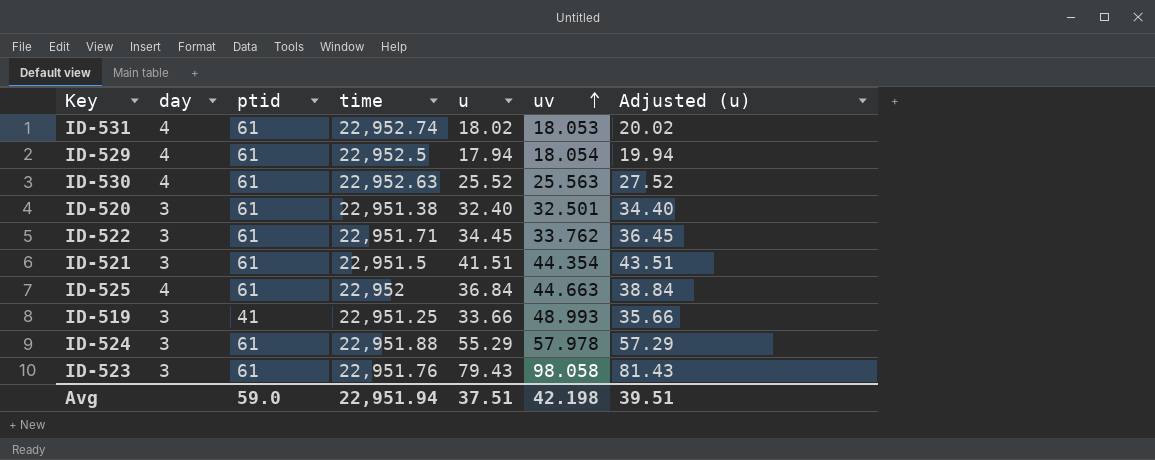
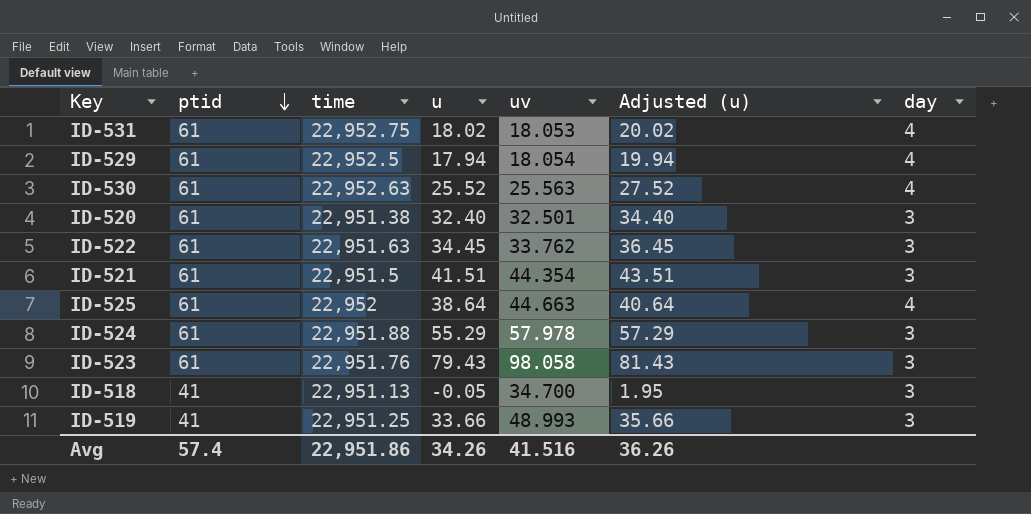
row order: uv ascending -> ptid descending
column day | position: 2 -> 7
ID-531 | time: 22,952.74 -> 22,952.75
ID-522 | time: 22,951.71 -> 22,951.63
ID-525 | u: 36.84 -> 38.64
ID-525 | Adjusted (u): 38.84 -> 40.64
row ID-518: none -> 41 | 22,951.13 | -0.05 | 34.700 | 1.95 | 3
Avg | ptid: 59.0 -> 57.4
Avg | time: 22,951.94 -> 22,951.86
Avg | u: 37.51 -> 34.26
Avg | uv: 42.198 -> 41.516
Avg | Adjusted (u): 39.51 -> 36.26

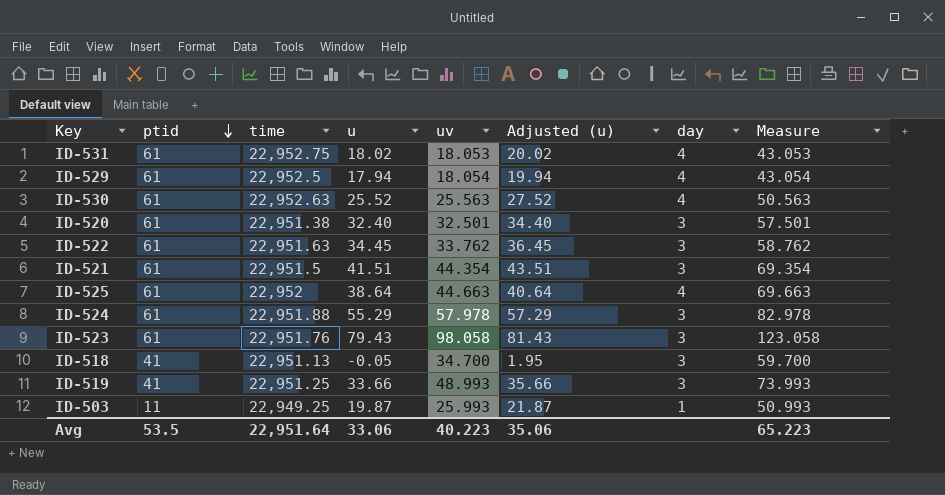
column Measure | formula: none -> [uv] + 25
row ID-503: none -> 11 | 22,949.25 | 19.87 | 25.993 | 21.87 | 1 | 50.993
Avg | ptid: 57.4 -> 53.5
Avg | time: 22,951.86 -> 22,951.64
Avg | u: 34.26 -> 33.06
Avg | uv: 41.516 -> 40.223
Avg | Adjusted (u): 36.26 -> 35.06

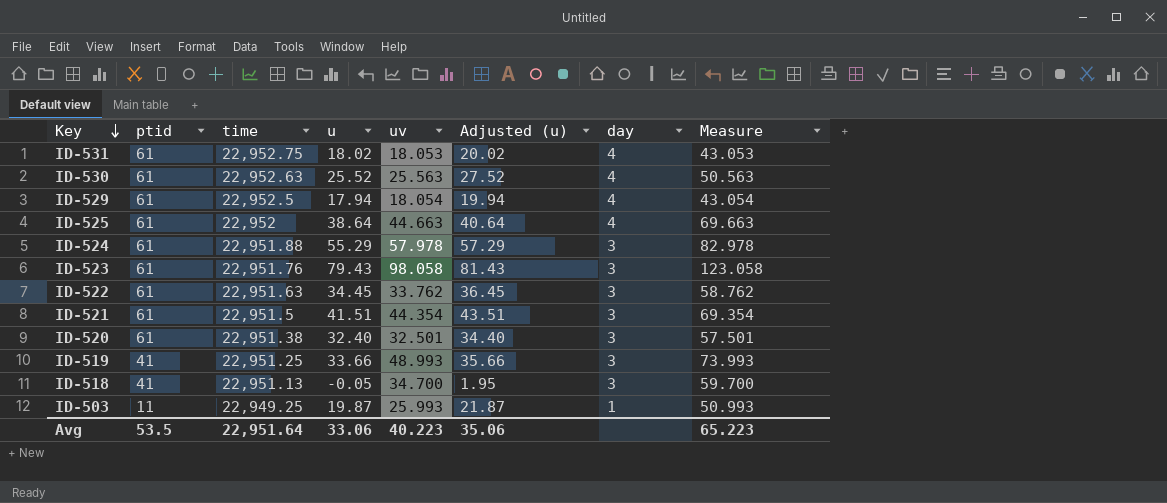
row order: ptid descending -> Key descending

